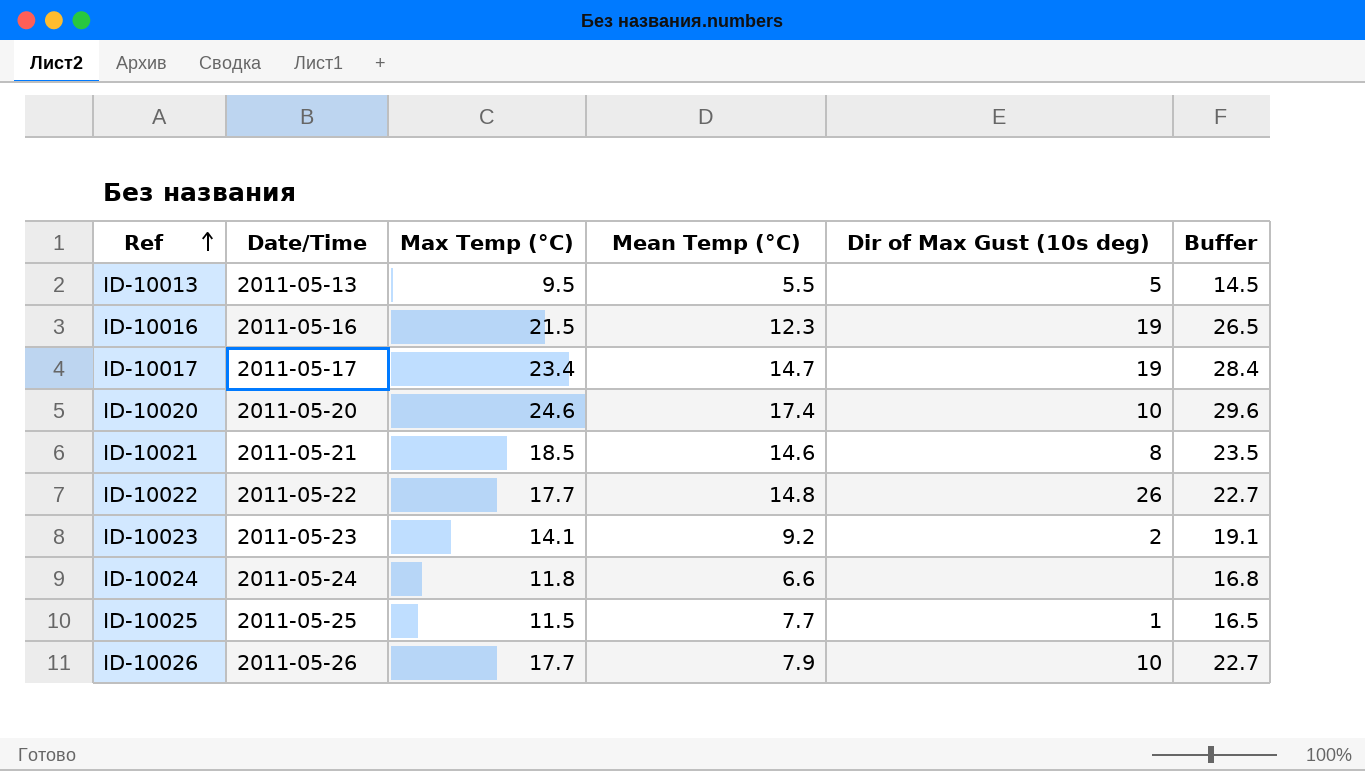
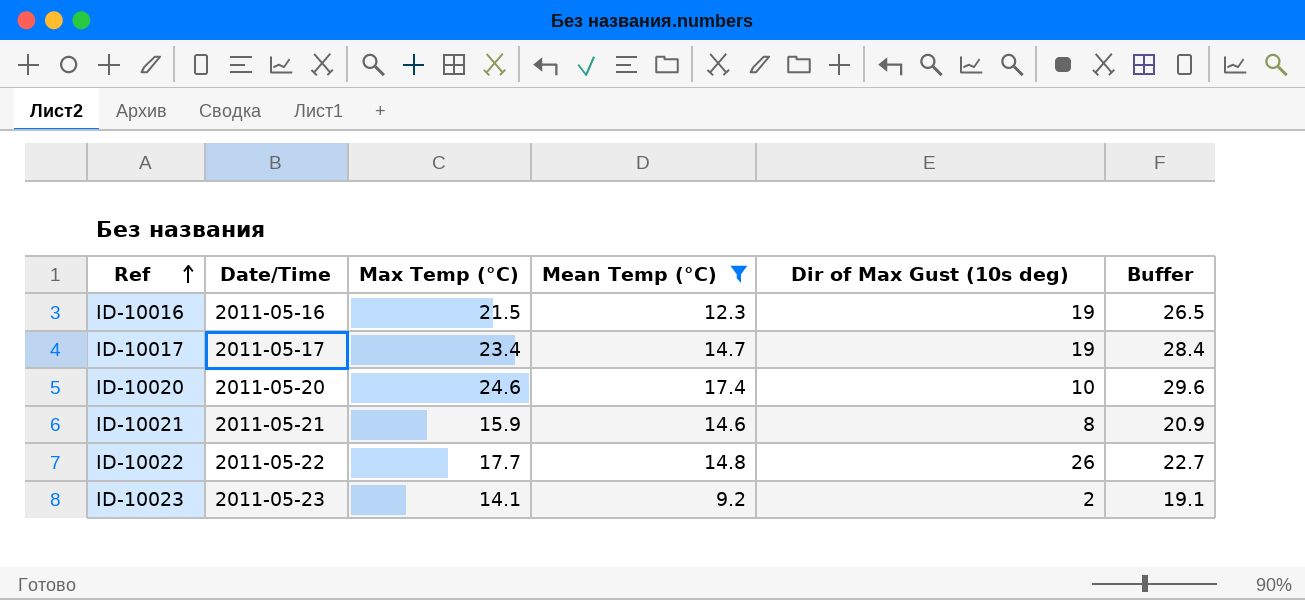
filter: none -> Mean Temp (°C) >= 9.2
ID-10021 | Max Temp (°C): 18.5 -> 15.9
ID-10021 | Buffer: 23.5 -> 20.9

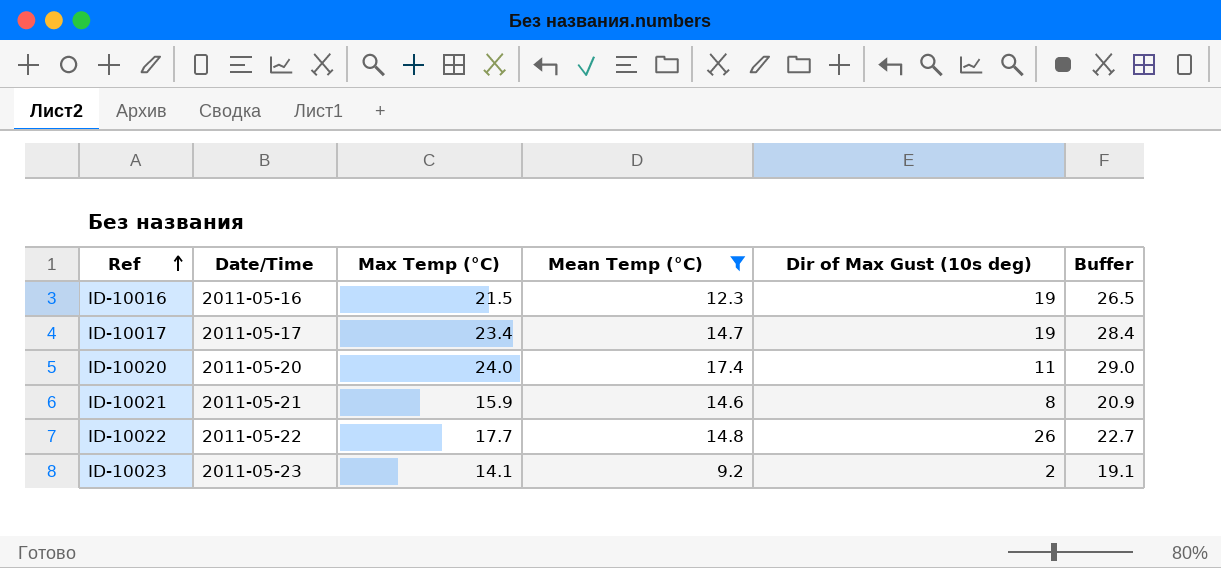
ID-10020 | Max Temp (°C): 24.6 -> 24.0
ID-10020 | Dir of Max Gust (10s deg): 10 -> 11
ID-10020 | Buffer: 29.6 -> 29.0

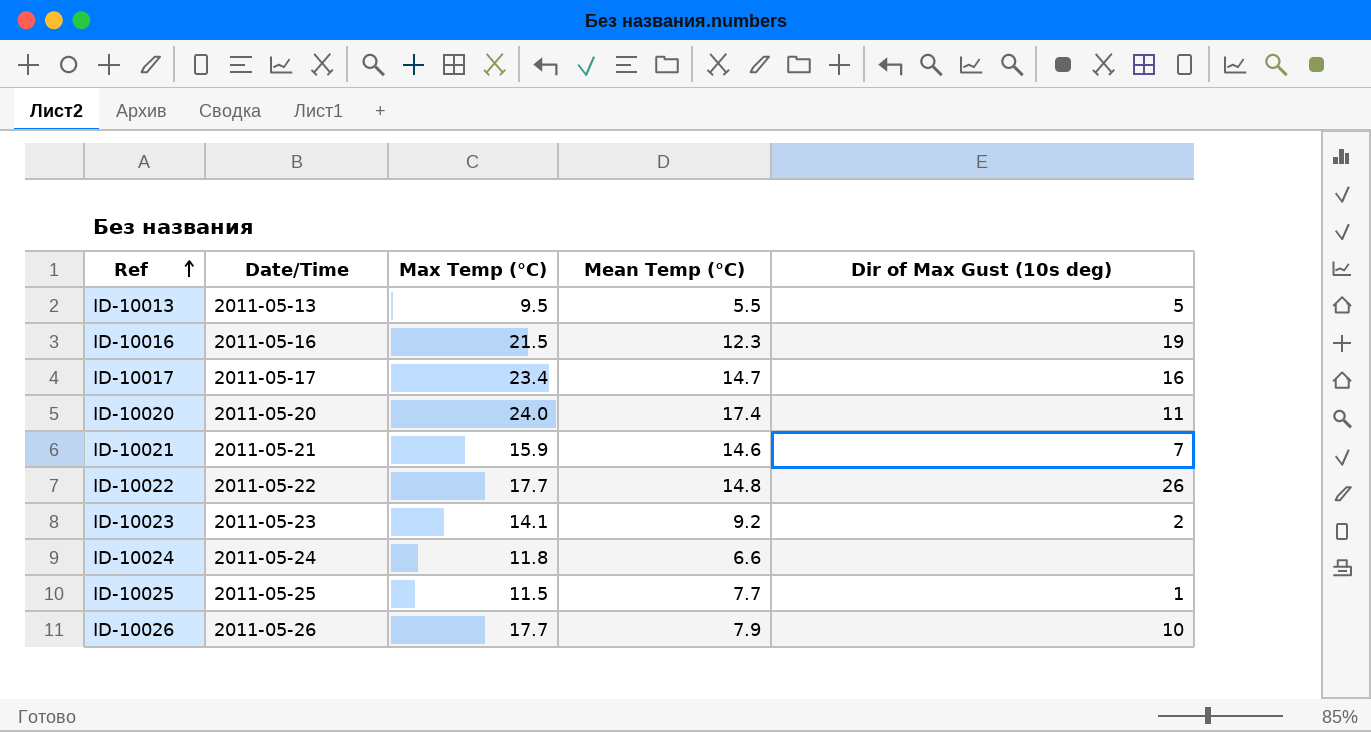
filter: Mean Temp (°C) >= 9.2 -> none
column Buffer | formula: [Max Temp (°C)] + 5 -> none
ID-10017 | Dir of Max Gust (10s deg): 19 -> 16
ID-10021 | Dir of Max Gust (10s deg): 8 -> 7

